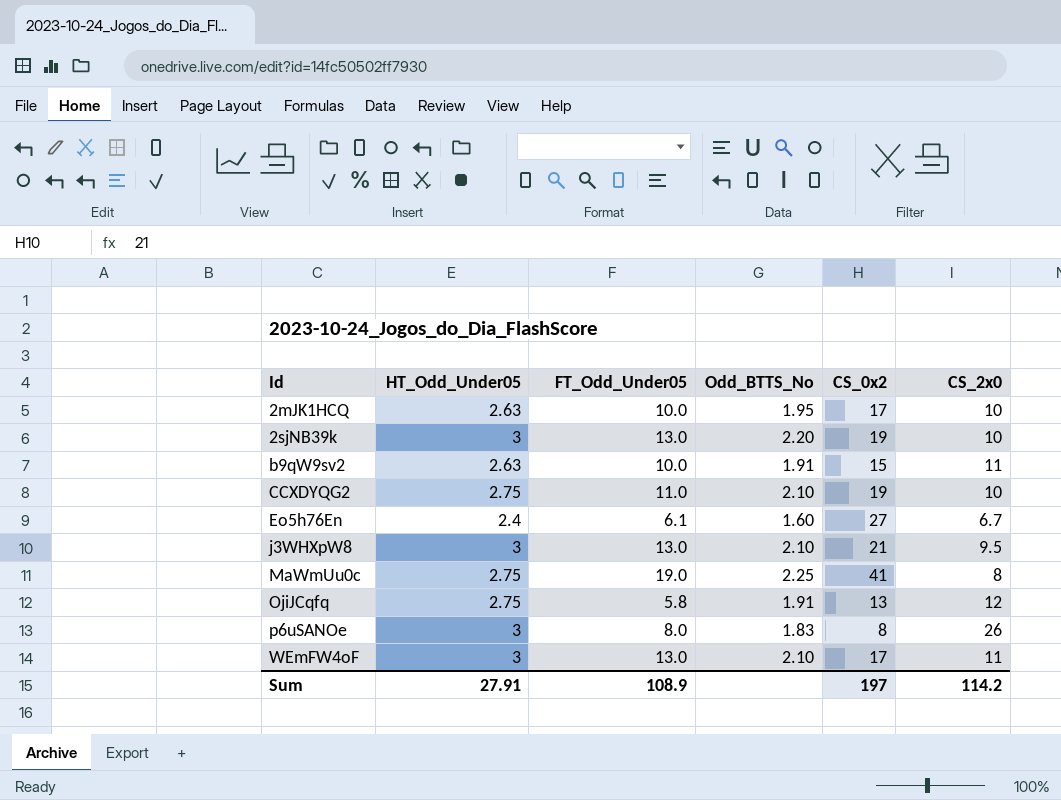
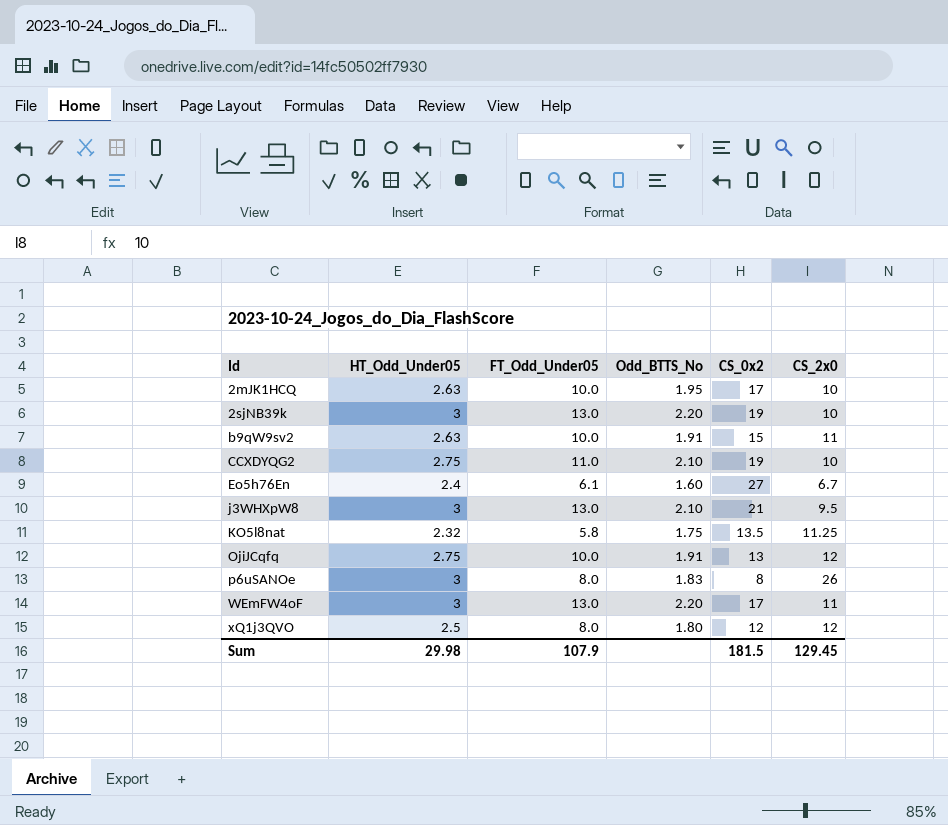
row MaWmUu0c: 2.75 | 19.0 | 2.25 | 41 | 8 -> none
row KO5l8nat: none -> 2.32 | 5.8 | 1.75 | 13.5 | 11.25
OjiJCqfq | FT_Odd_Under05: 5.8 -> 10.0
WEmFW4oF | Odd_BTTS_No: 2.10 -> 2.20
row xQ1j3QVO: none -> 2.5 | 8.0 | 1.80 | 12 | 12
Sum | HT_Odd_Under05: 27.91 -> 29.98
Sum | FT_Odd_Under05: 108.9 -> 107.9
Sum | CS_0x2: 197 -> 181.5
Sum | CS_2x0: 114.2 -> 129.45

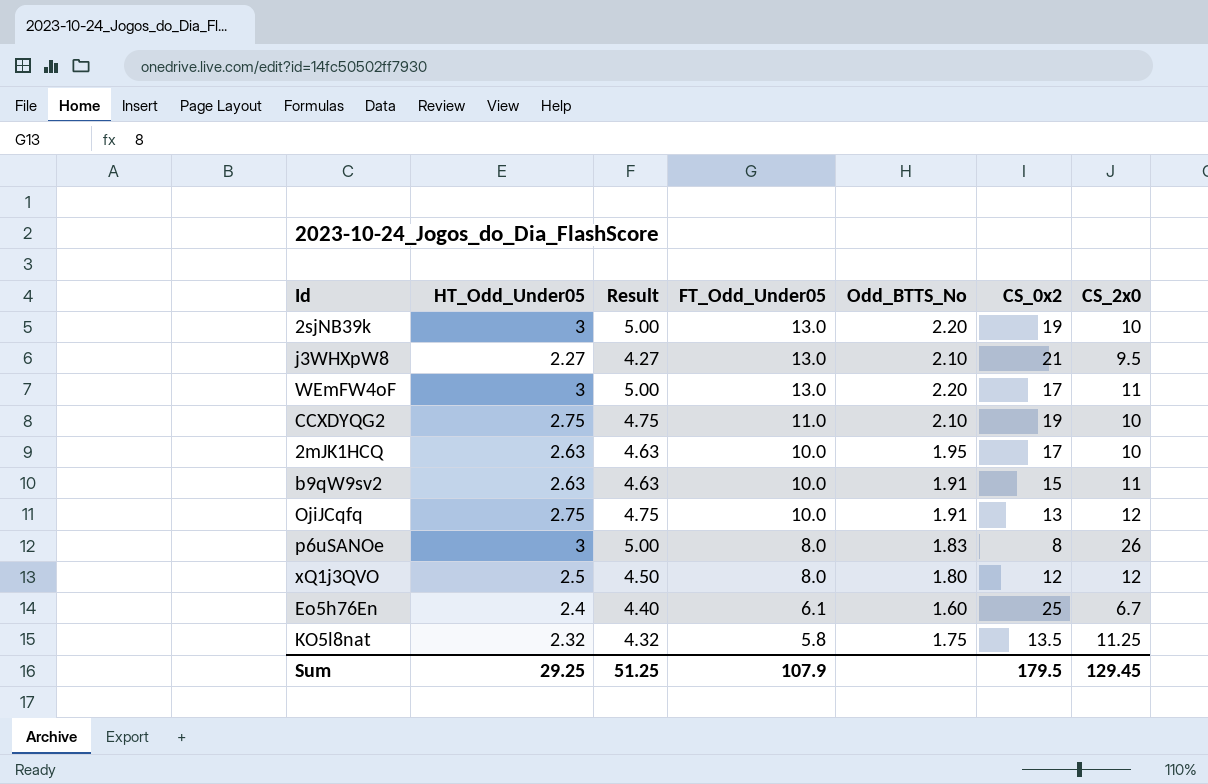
row order: Id ascending -> FT_Odd_Under05 descending
column Result | formula: none -> [HT_Odd_Under05] + 2
j3WHXpW8 | HT_Odd_Under05: 3 -> 2.27
Eo5h76En | CS_0x2: 27 -> 25
Sum | HT_Odd_Under05: 29.98 -> 29.25
Sum | CS_0x2: 181.5 -> 179.5

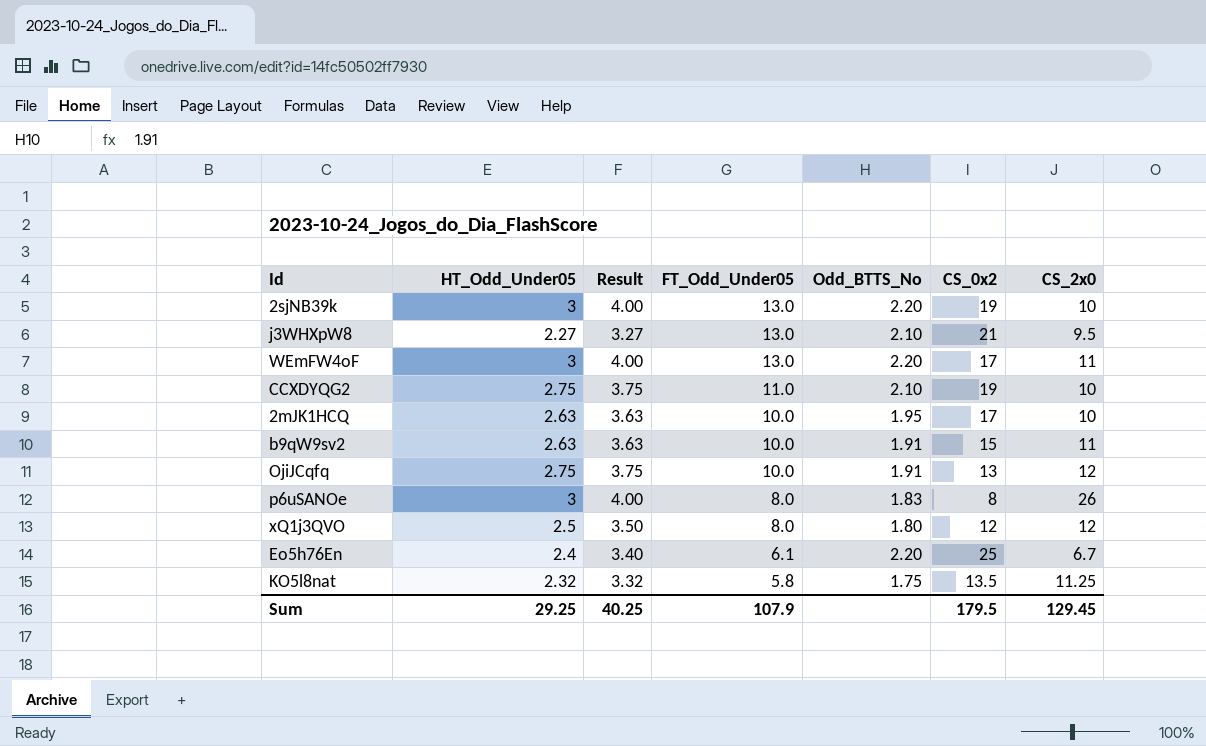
column Result | formula: [HT_Odd_Under05] + 2 -> [HT_Odd_Under05] + 1
Eo5h76En | Odd_BTTS_No: 1.60 -> 2.20
Sum | Result: 51.25 -> 40.25

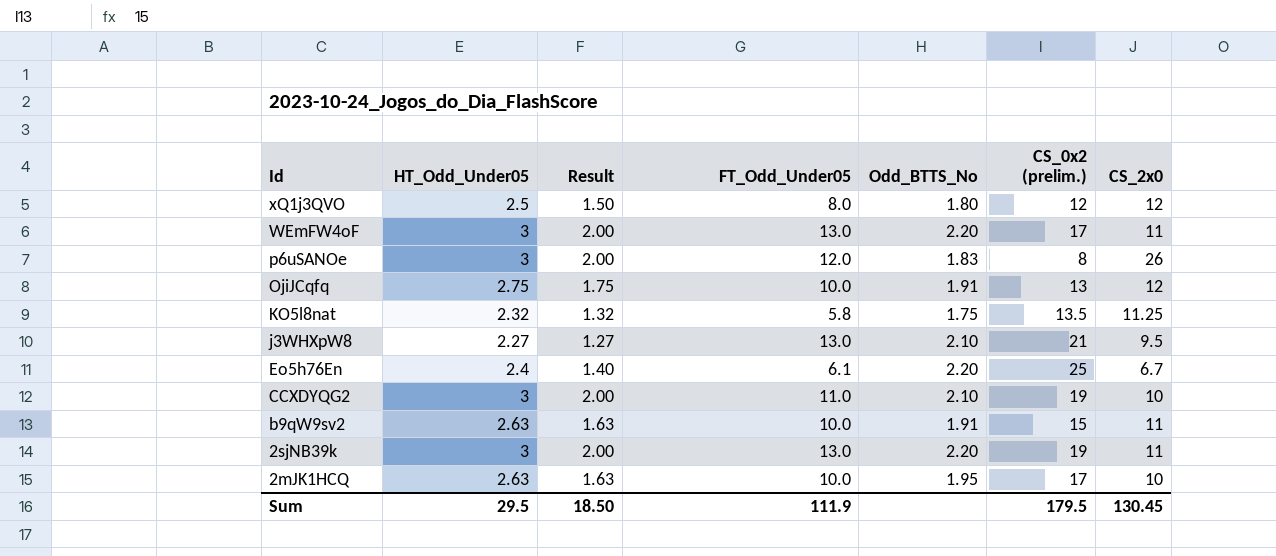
row order: FT_Odd_Under05 descending -> Id descending
column Result | formula: [HT_Odd_Under05] + 1 -> [HT_Odd_Under05] - 1
column name: CS_0x2 -> CS_0x2 (prelim.)
p6uSANOe | FT_Odd_Under05: 8.0 -> 12.0
CCXDYQG2 | HT_Odd_Under05: 2.75 -> 3
2sjNB39k | CS_2x0: 10 -> 11
Sum | HT_Odd_Under05: 29.25 -> 29.5
Sum | Result: 40.25 -> 18.50
Sum | FT_Odd_Under05: 107.9 -> 111.9
Sum | CS_2x0: 129.45 -> 130.45

